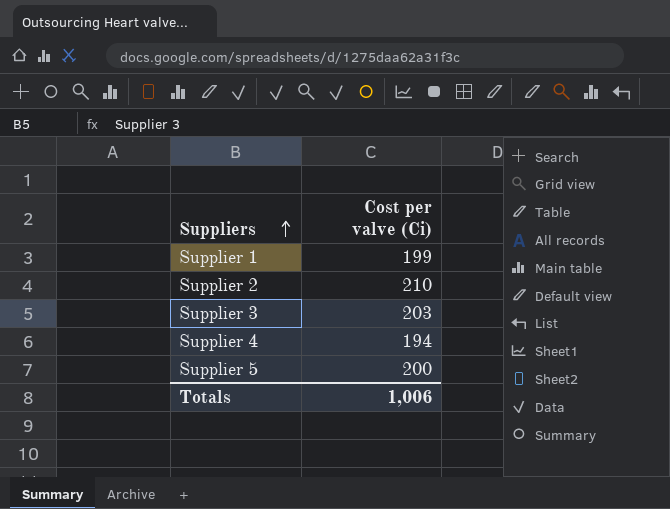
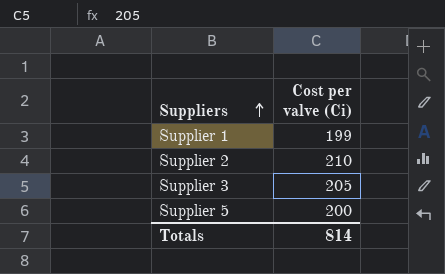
row Supplier 4: 194 -> none
Supplier 3 | Cost per valve (Ci): 203 -> 205
Totals | Cost per valve (Ci): 1,006 -> 814

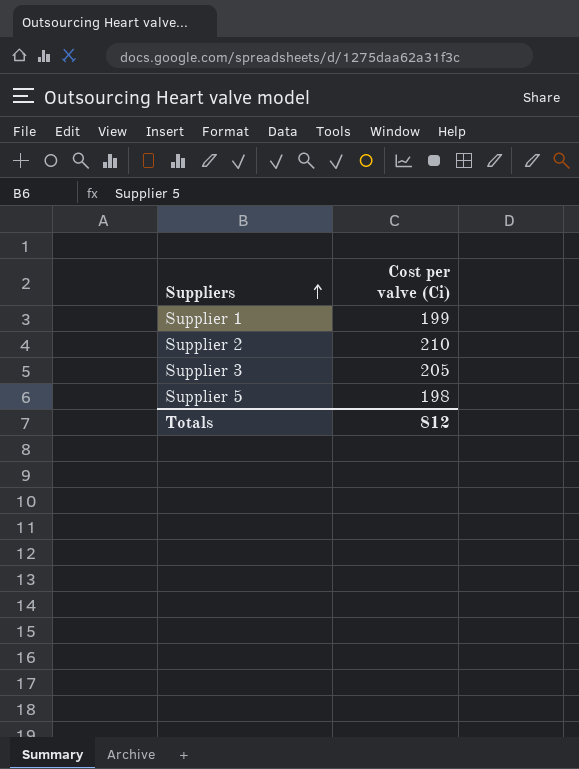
Supplier 5 | Cost per valve (Ci): 200 -> 198
Totals | Cost per valve (Ci): 814 -> 812

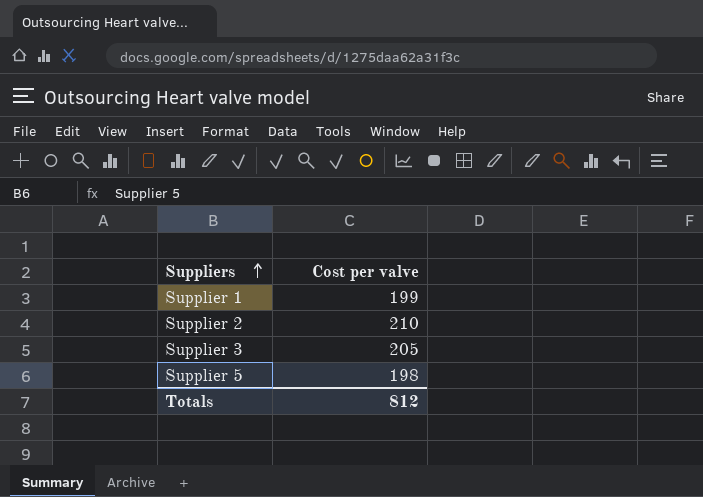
column name: Cost per valve (Ci) -> Cost per valve

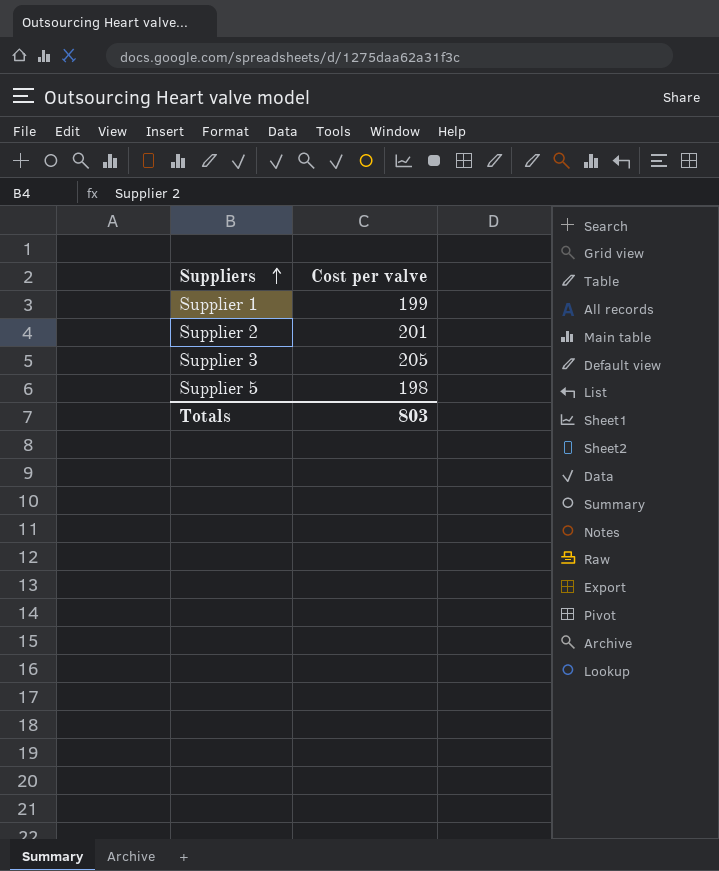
Supplier 2 | Cost per valve: 210 -> 201
Totals | Cost per valve: 812 -> 803

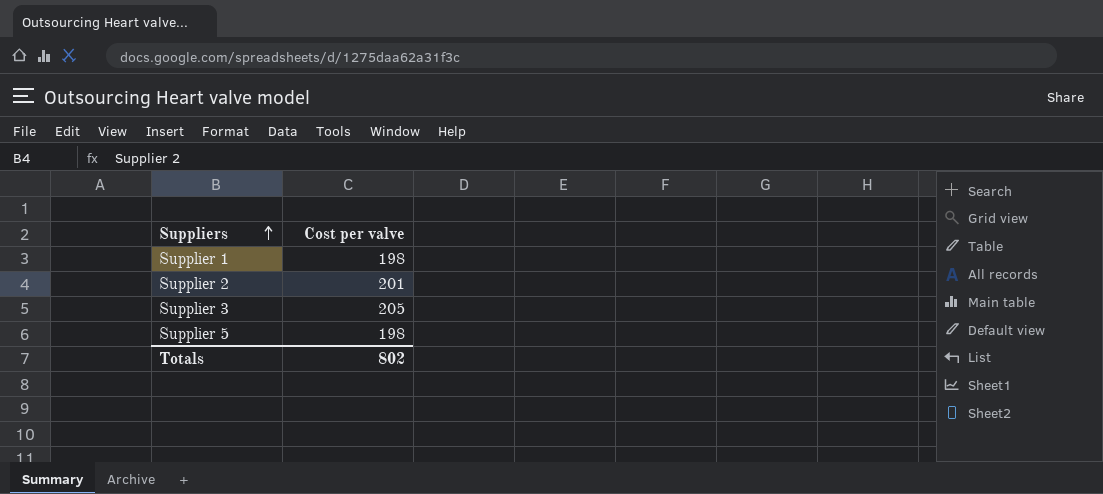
Supplier 1 | Cost per valve: 199 -> 198
Totals | Cost per valve: 803 -> 802

